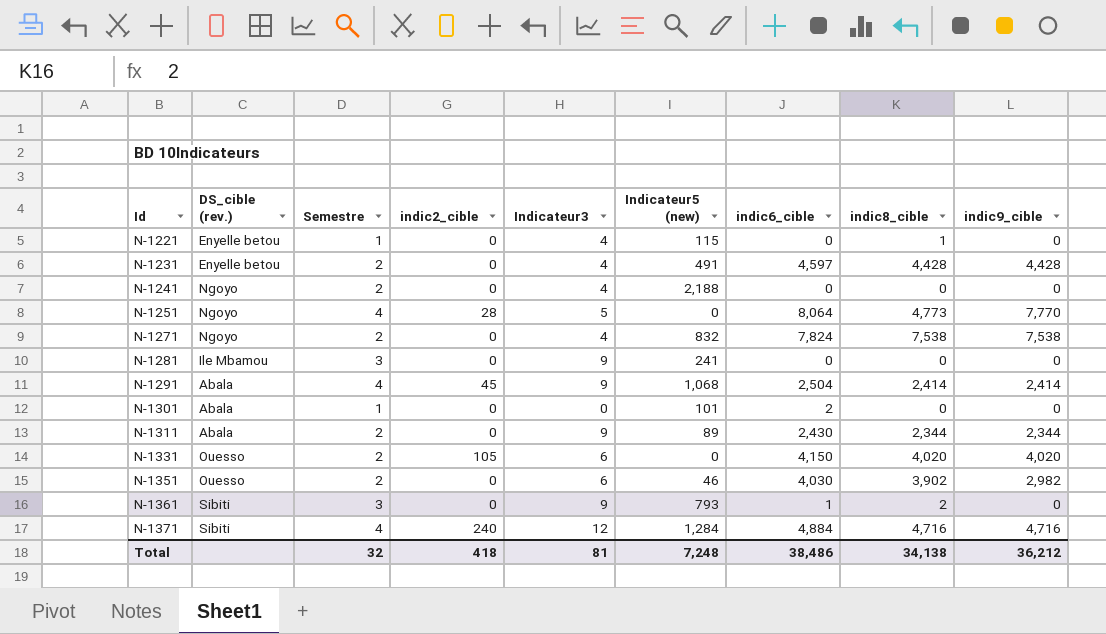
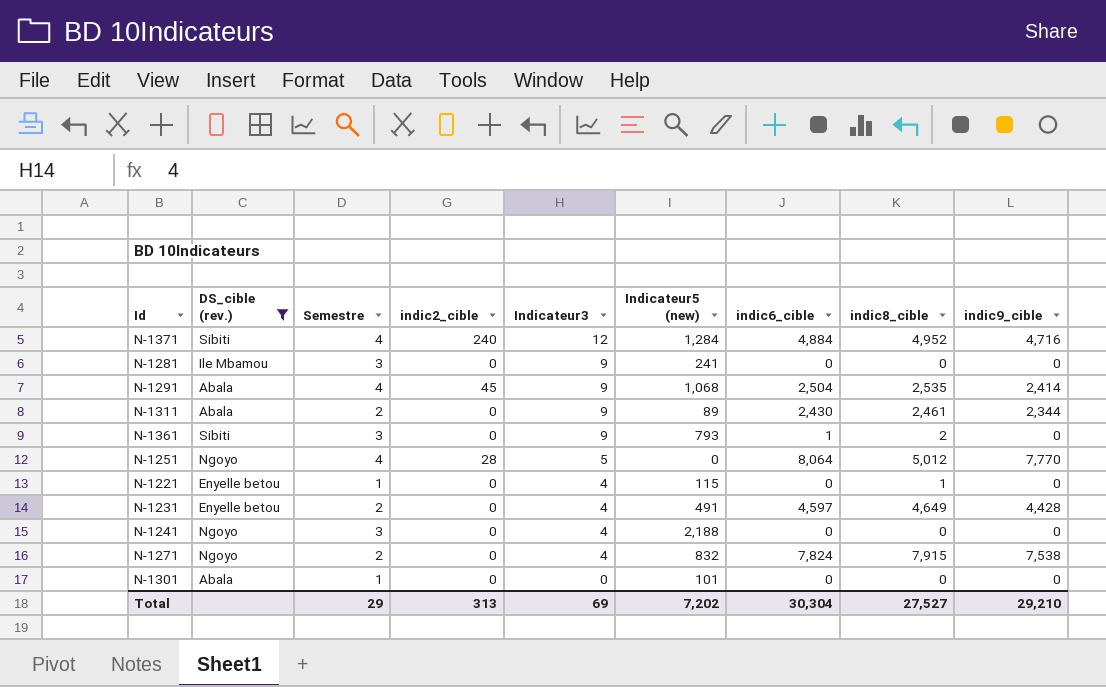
filter: none -> DS_cible (rev.) != Ouesso
row order: Id ascending -> Indicateur3 descending
N-1371 | indic8_cible: 4,716 -> 4,952
N-1291 | indic8_cible: 2,414 -> 2,535
N-1311 | indic8_cible: 2,344 -> 2,461
N-1251 | indic8_cible: 4,773 -> 5,012
N-1231 | indic8_cible: 4,428 -> 4,649
N-1241 | Semestre: 2 -> 3
N-1271 | indic8_cible: 7,538 -> 7,915
N-1301 | indic6_cible: 2 -> 0
Total | Semestre: 32 -> 29
Total | indic2_cible: 418 -> 313
Total | Indicateur3: 81 -> 69
Total | Indicateur5 (new): 7,248 -> 7,202
Total | indic6_cible: 38,486 -> 30,304
Total | indic8_cible: 34,138 -> 27,527
Total | indic9_cible: 36,212 -> 29,210

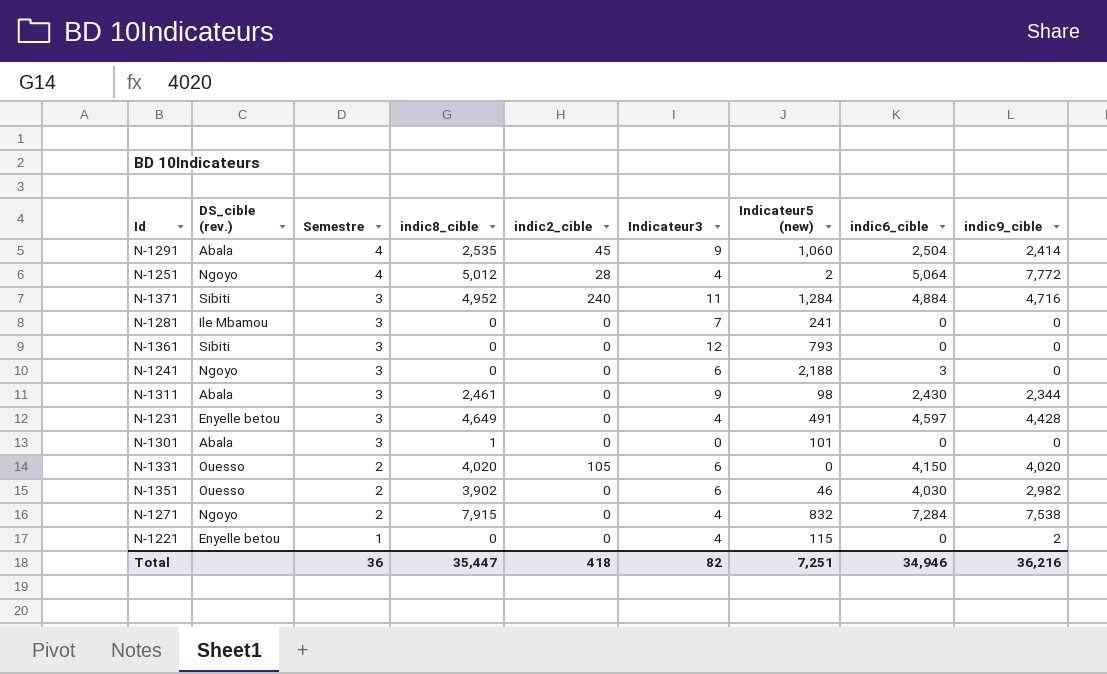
filter: DS_cible (rev.) != Ouesso -> none
row order: Indicateur3 descending -> Semestre descending
column indic8_cible | position: 8 -> 4
N-1291 | Indicateur5 (new): 1,068 -> 1,060
N-1251 | Indicateur3: 5 -> 4
N-1251 | Indicateur5 (new): 0 -> 2
N-1251 | indic6_cible: 8,064 -> 5,064
N-1251 | indic9_cible: 7,770 -> 7,772
N-1371 | Semestre: 4 -> 3
N-1371 | Indicateur3: 12 -> 11
N-1281 | Indicateur3: 9 -> 7
N-1361 | indic8_cible: 2 -> 0
N-1361 | Indicateur3: 9 -> 12
N-1361 | indic6_cible: 1 -> 0
N-1241 | Indicateur3: 4 -> 6
N-1241 | indic6_cible: 0 -> 3
N-1311 | Semestre: 2 -> 3
N-1311 | Indicateur5 (new): 89 -> 98
N-1231 | Semestre: 2 -> 3
N-1301 | Semestre: 1 -> 3
N-1301 | indic8_cible: 0 -> 1
N-1271 | indic6_cible: 7,824 -> 7,284
N-1221 | indic8_cible: 1 -> 0
N-1221 | indic9_cible: 0 -> 2
Total | Semestre: 29 -> 36
Total | indic8_cible: 27,527 -> 35,447
Total | indic2_cible: 313 -> 418
Total | Indicateur3: 69 -> 82
Total | Indicateur5 (new): 7,202 -> 7,251
Total | indic6_cible: 30,304 -> 34,946
Total | indic9_cible: 29,210 -> 36,216

